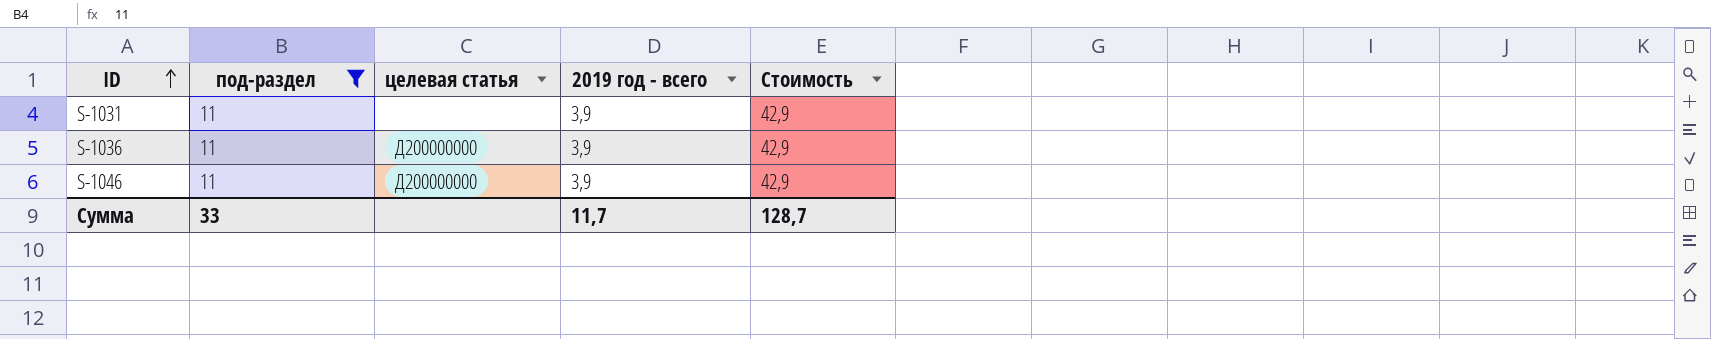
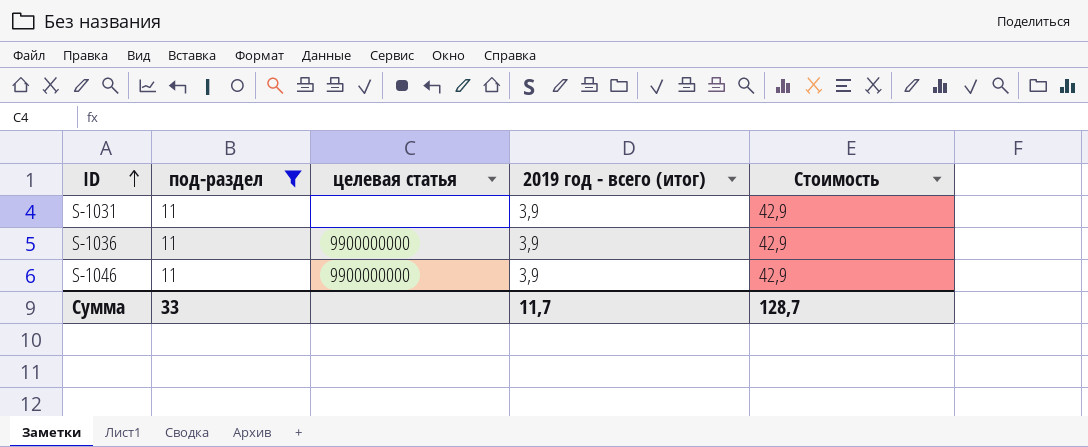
column name: 2019 год - всего -> 2019 год - всего (итог)
S-1036 | целевая статья: Д200000000 -> 9900000000
S-1046 | целевая статья: Д200000000 -> 9900000000

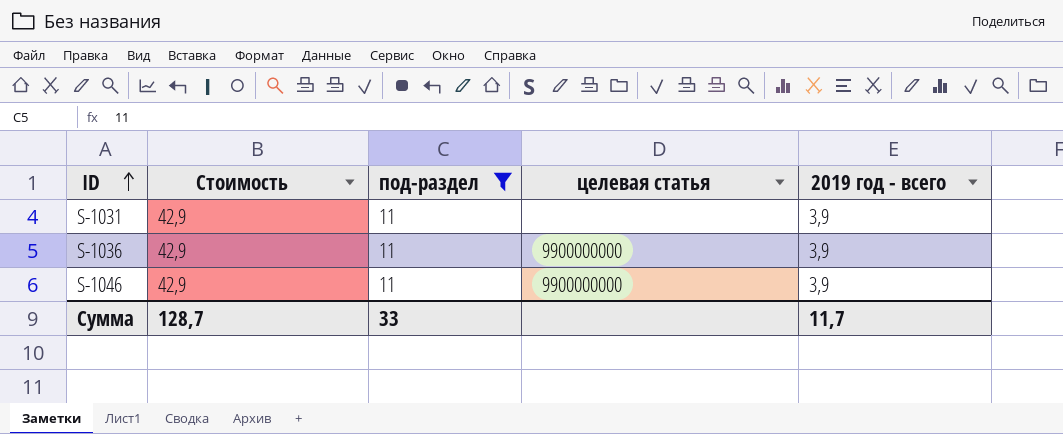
column Стоимость | position: 5 -> 2
column name: 2019 год - всего (итог) -> 2019 год - всего

